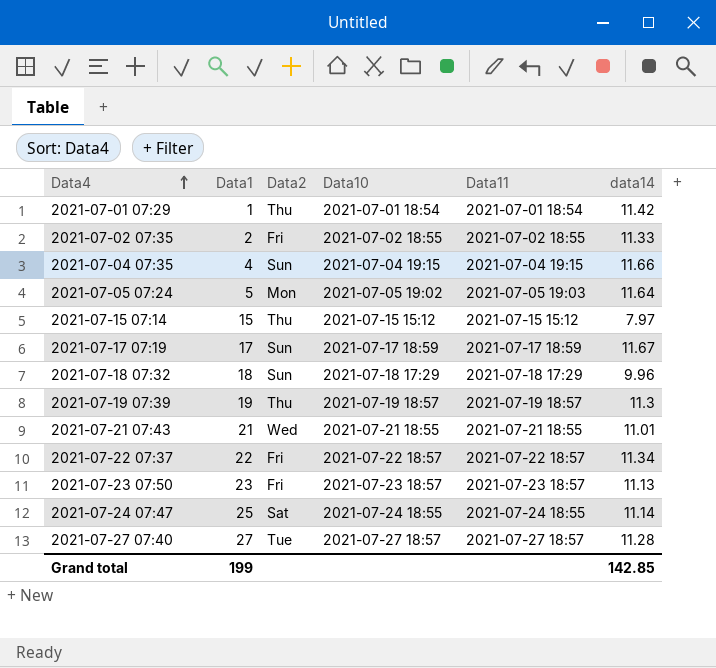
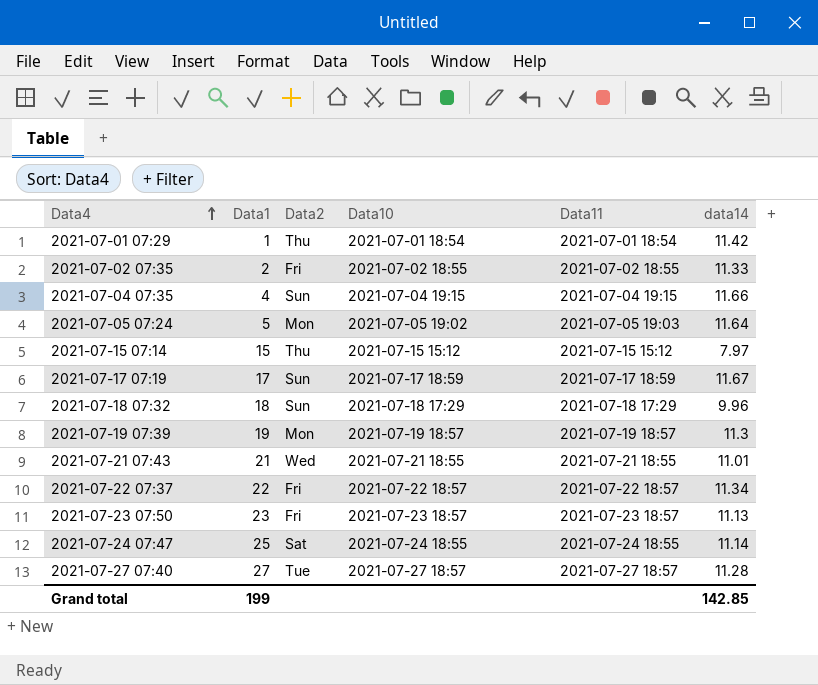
2021-07-19 07:39 | Data2: Thu -> Mon

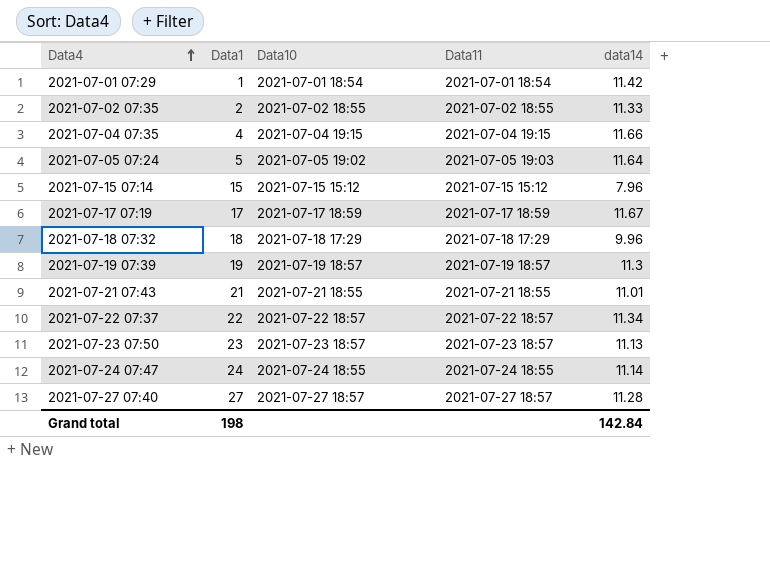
column Data2 | position: 3 -> none
2021-07-15 07:14 | data14: 7.97 -> 7.96
2021-07-24 07:47 | Data1: 25 -> 24
Grand total | Data1: 199 -> 198
Grand total | data14: 142.85 -> 142.84

